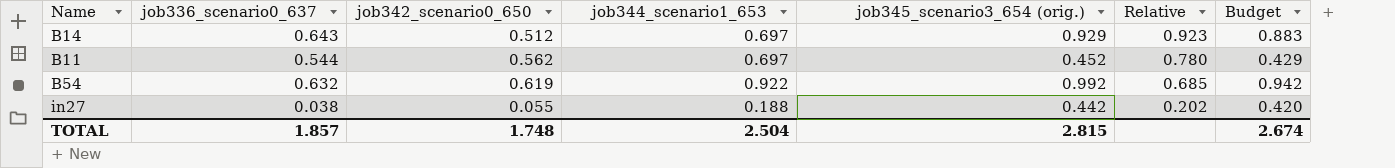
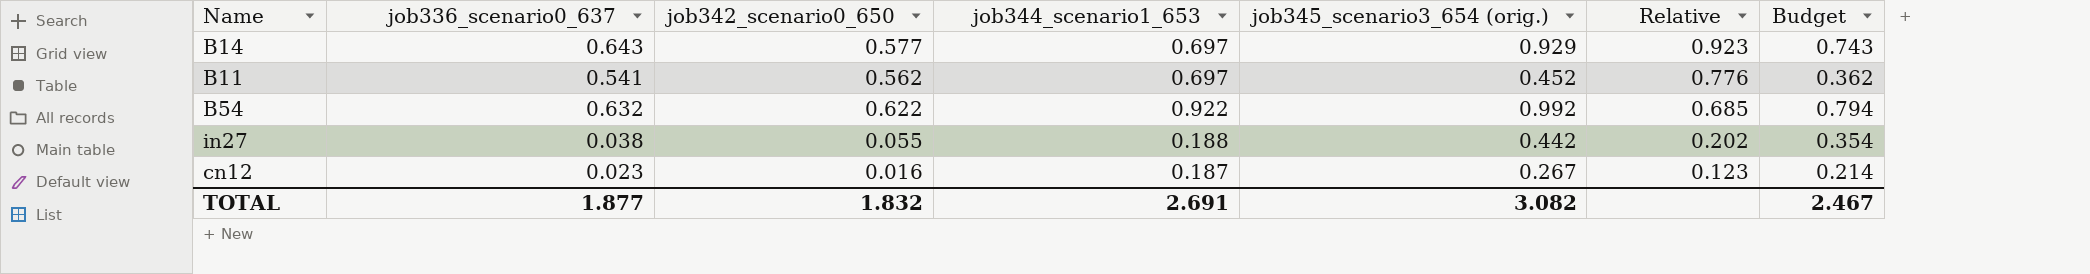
column Budget | formula: [job345_scenario3_654 (orig.)] * 0.95 -> [job345_scenario3_654 (orig.)] * 0.8
B14 | job342_scenario0_650: 0.512 -> 0.577
B11 | job336_scenario0_637: 0.544 -> 0.541
B11 | Relative: 0.780 -> 0.776
B54 | job342_scenario0_650: 0.619 -> 0.622
row cn12: none -> 0.023 | 0.016 | 0.187 | 0.267 | 0.123 | 0.214
TOTAL | job336_scenario0_637: 1.857 -> 1.877
TOTAL | job342_scenario0_650: 1.748 -> 1.832
TOTAL | job344_scenario1_653: 2.504 -> 2.691
TOTAL | job345_scenario3_654 (orig.): 2.815 -> 3.082
TOTAL | Budget: 2.674 -> 2.467

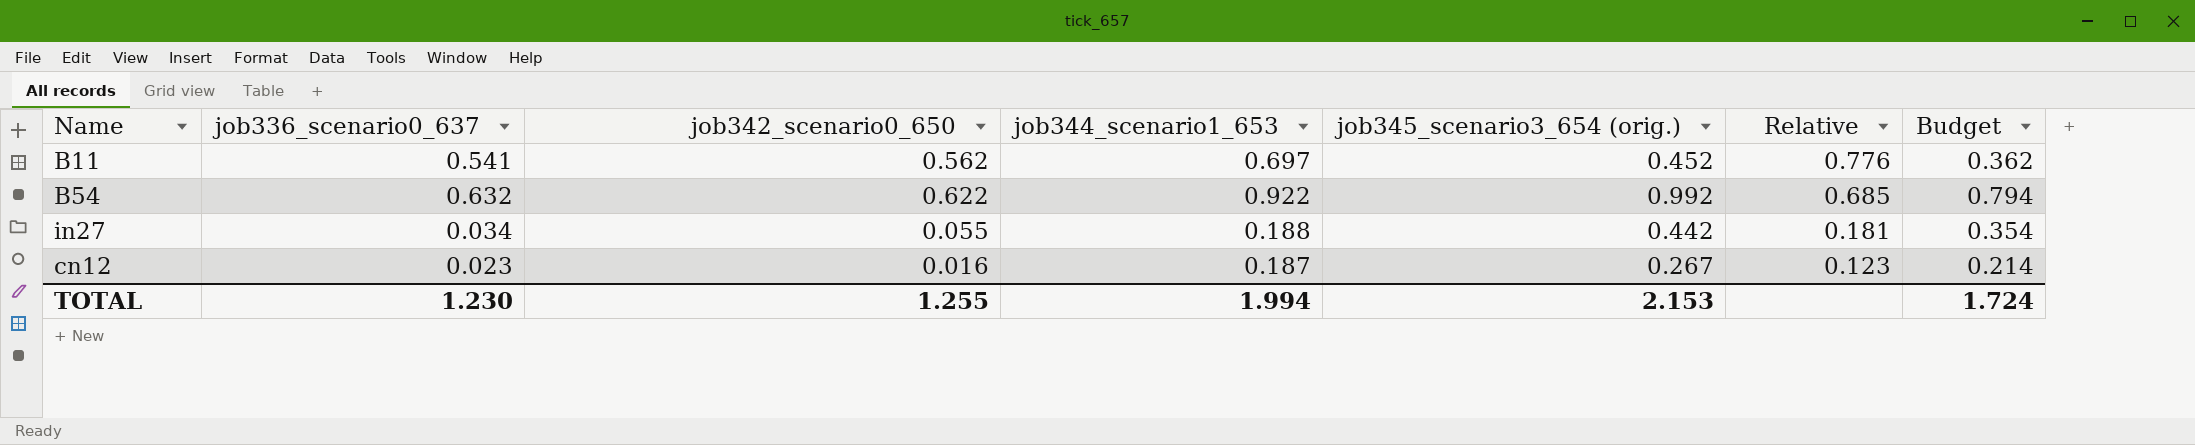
row B14: 0.643 | 0.577 | 0.697 | 0.929 | 0.923 | 0.743 -> none
in27 | job336_scenario0_637: 0.038 -> 0.034
in27 | Relative: 0.202 -> 0.181
TOTAL | job336_scenario0_637: 1.877 -> 1.230
TOTAL | job342_scenario0_650: 1.832 -> 1.255
TOTAL | job344_scenario1_653: 2.691 -> 1.994
TOTAL | job345_scenario3_654 (orig.): 3.082 -> 2.153
TOTAL | Budget: 2.467 -> 1.724

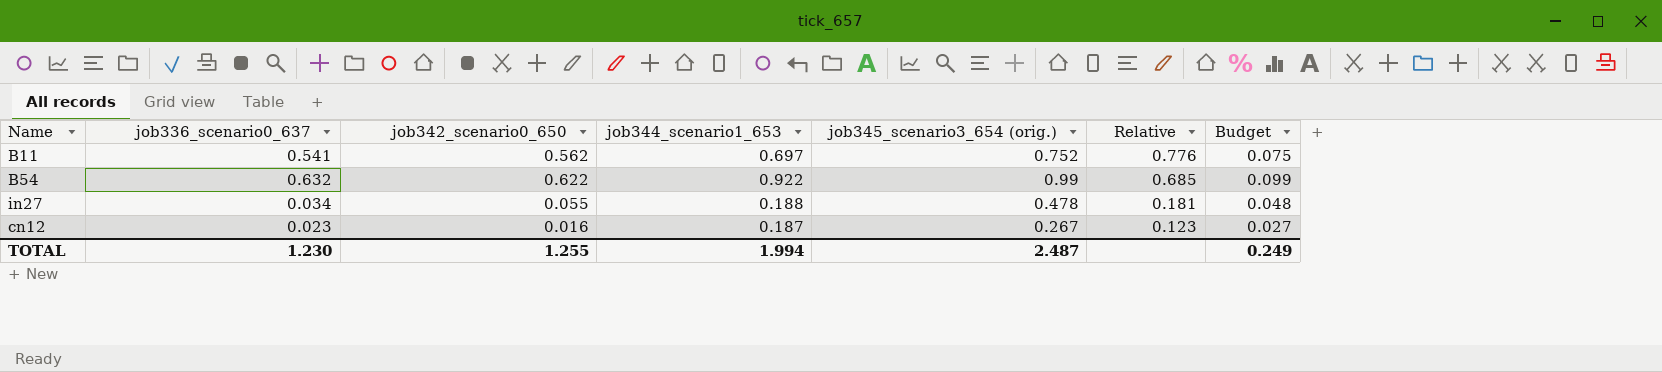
column Budget | formula: [job345_scenario3_654 (orig.)] * 0.8 -> [job345_scenario3_654 (orig.)] * 0.1
B11 | job345_scenario3_654 (orig.): 0.452 -> 0.752
B54 | job345_scenario3_654 (orig.): 0.992 -> 0.99
in27 | job345_scenario3_654 (orig.): 0.442 -> 0.478
TOTAL | job345_scenario3_654 (orig.): 2.153 -> 2.487
TOTAL | Budget: 1.724 -> 0.249

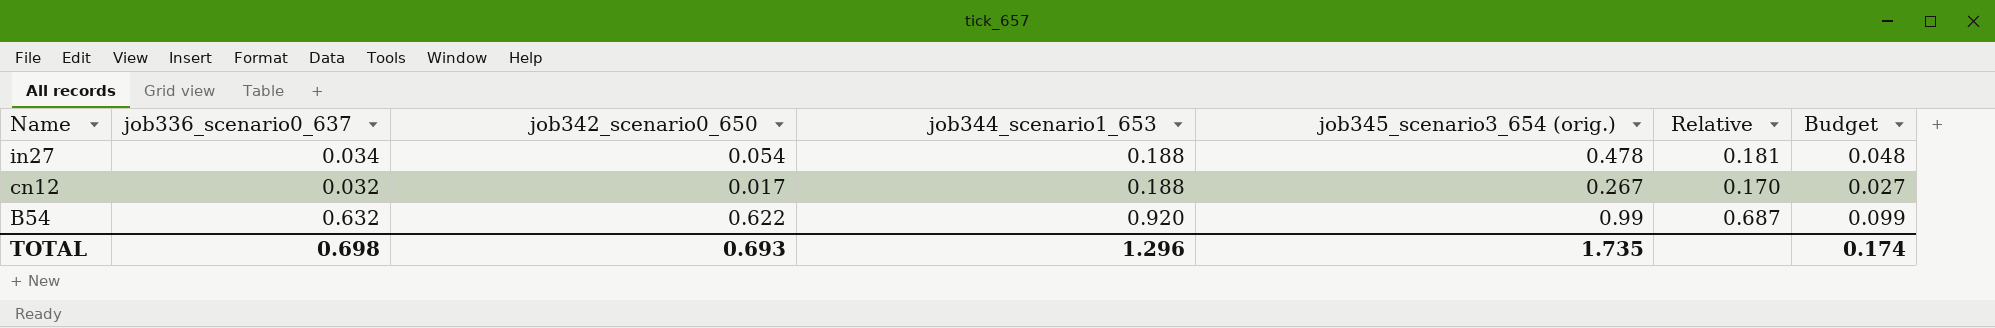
row order: Relative descending -> Name descending
row B11: 0.541 | 0.562 | 0.697 | 0.752 | 0.776 | 0.075 -> none
in27 | job342_scenario0_650: 0.055 -> 0.054
cn12 | job336_scenario0_637: 0.023 -> 0.032
cn12 | job342_scenario0_650: 0.016 -> 0.017
cn12 | job344_scenario1_653: 0.187 -> 0.188
cn12 | Relative: 0.123 -> 0.170
B54 | job344_scenario1_653: 0.922 -> 0.920
B54 | Relative: 0.685 -> 0.687
TOTAL | job336_scenario0_637: 1.230 -> 0.698
TOTAL | job342_scenario0_650: 1.255 -> 0.693
TOTAL | job344_scenario1_653: 1.994 -> 1.296
TOTAL | job345_scenario3_654 (orig.): 2.487 -> 1.735
TOTAL | Budget: 0.249 -> 0.174

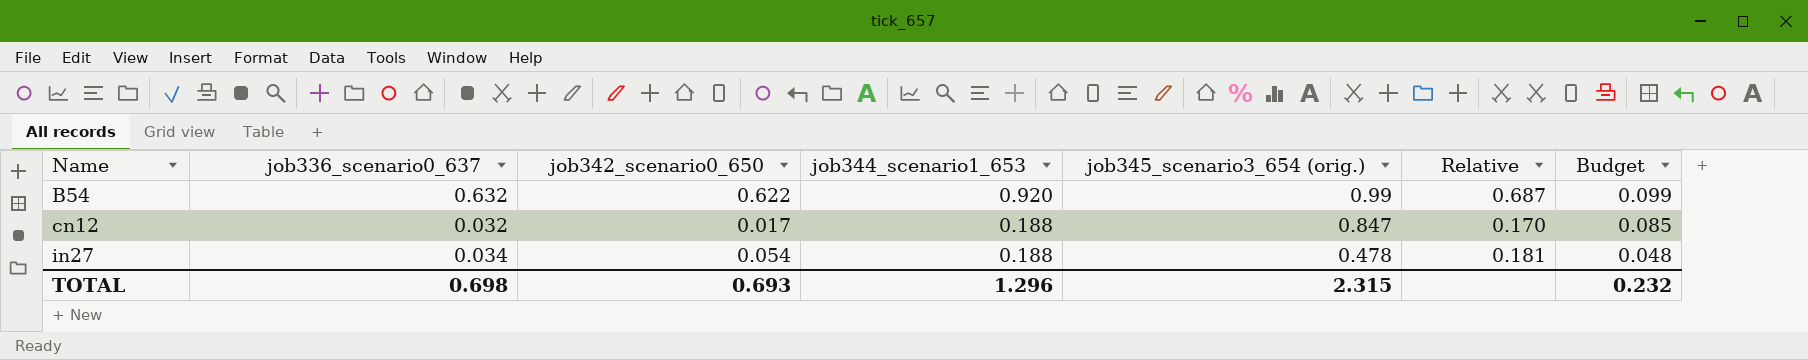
row order: Name descending -> Name ascending
cn12 | job345_scenario3_654 (orig.): 0.267 -> 0.847
cn12 | Budget: 0.027 -> 0.085
TOTAL | job345_scenario3_654 (orig.): 1.735 -> 2.315
TOTAL | Budget: 0.174 -> 0.232

